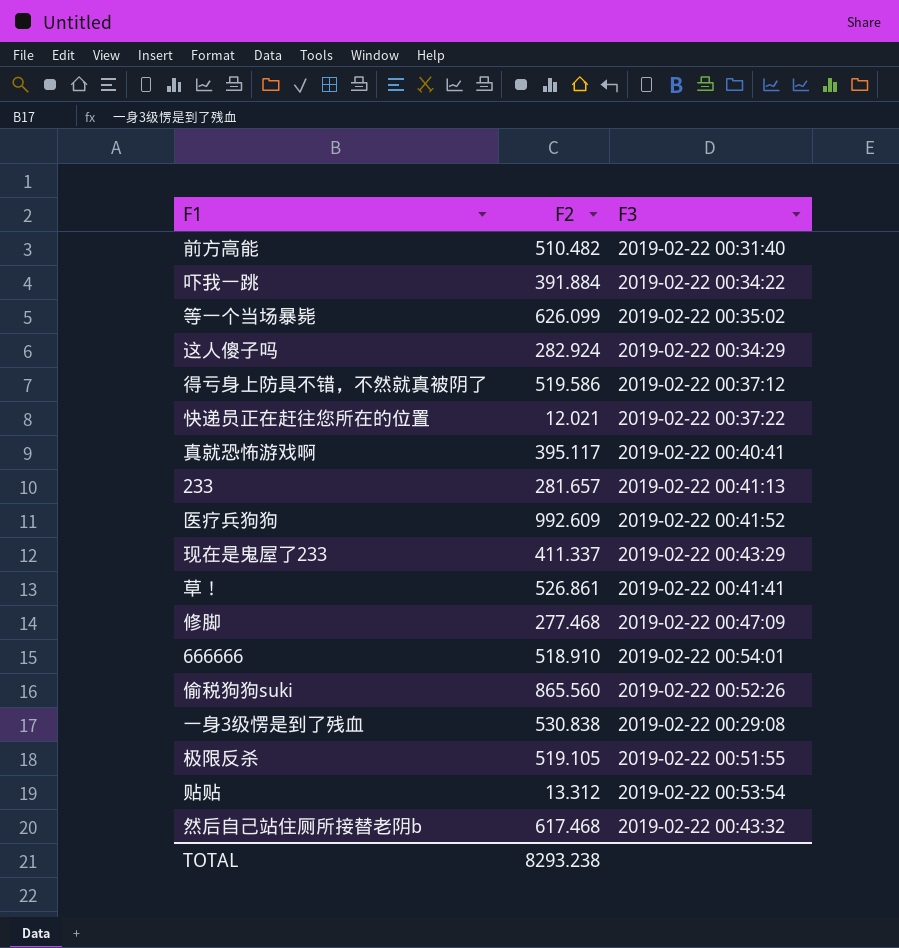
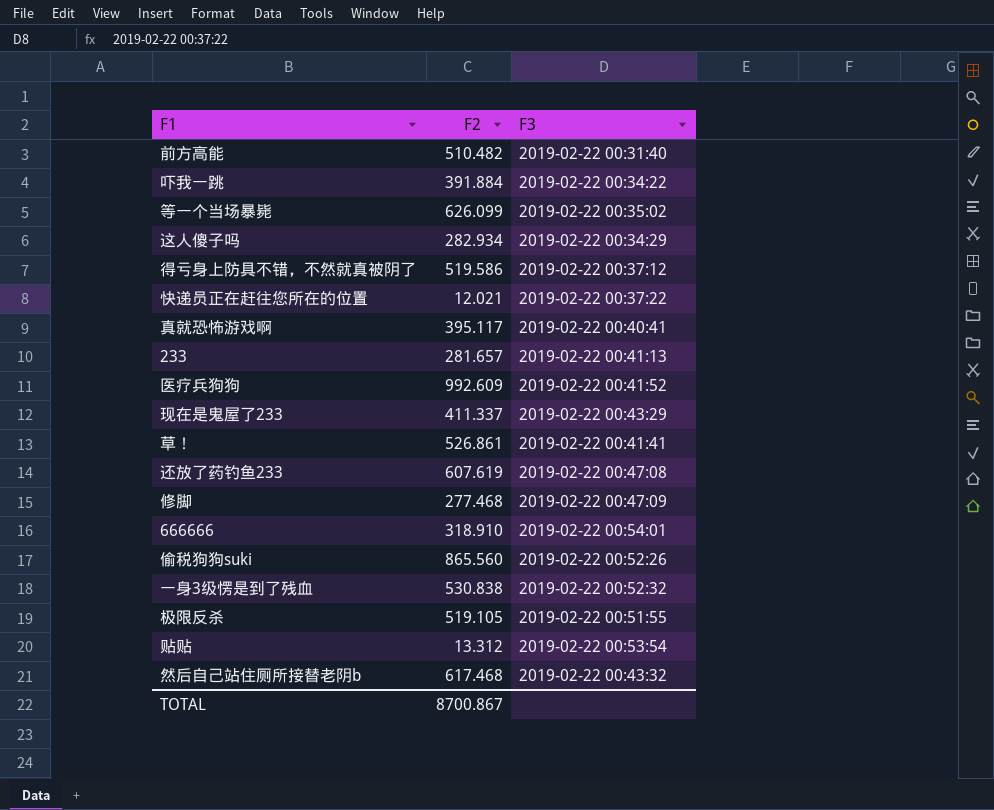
这人傻子吗 | F2: 282.924 -> 282.934
row 还放了药钓鱼233: none -> 607.619 | 2019-02-22 00:47:08
666666 | F2: 518.910 -> 318.910
一身3级愣是到了残血 | F3: 2019-02-22 00:29:08 -> 2019-02-22 00:52:32
TOTAL | F2: 8293.238 -> 8700.867

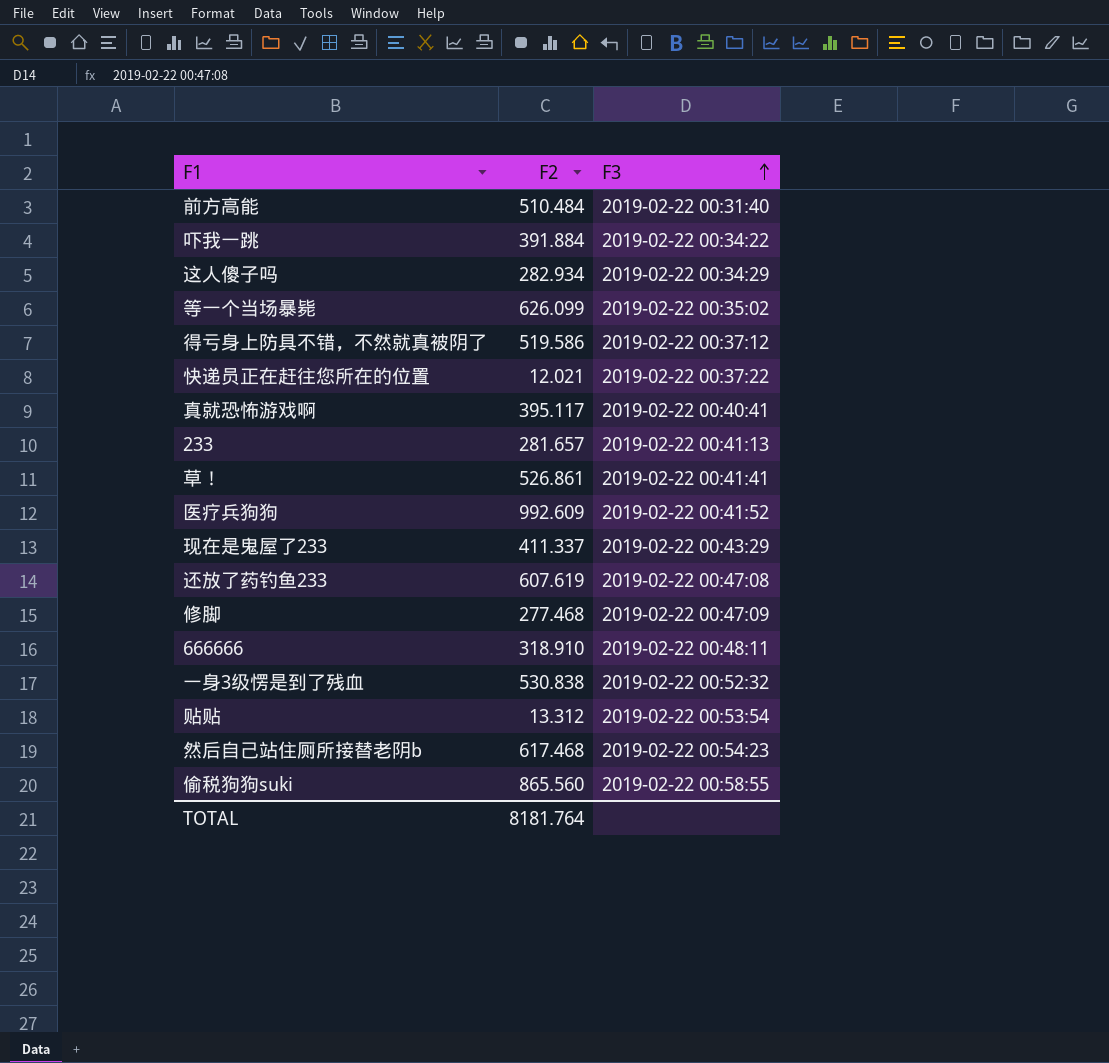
row order: none -> F3 ascending
row 极限反杀: 519.105 | 2019-02-22 00:51:55 -> none
前方高能 | F2: 510.482 -> 510.484
666666 | F3: 2019-02-22 00:54:01 -> 2019-02-22 00:48:11
然后自己站住厕所接替老阴b | F3: 2019-02-22 00:43:32 -> 2019-02-22 00:54:23
偷税狗狗suki | F3: 2019-02-22 00:52:26 -> 2019-02-22 00:58:55
TOTAL | F2: 8700.867 -> 8181.764

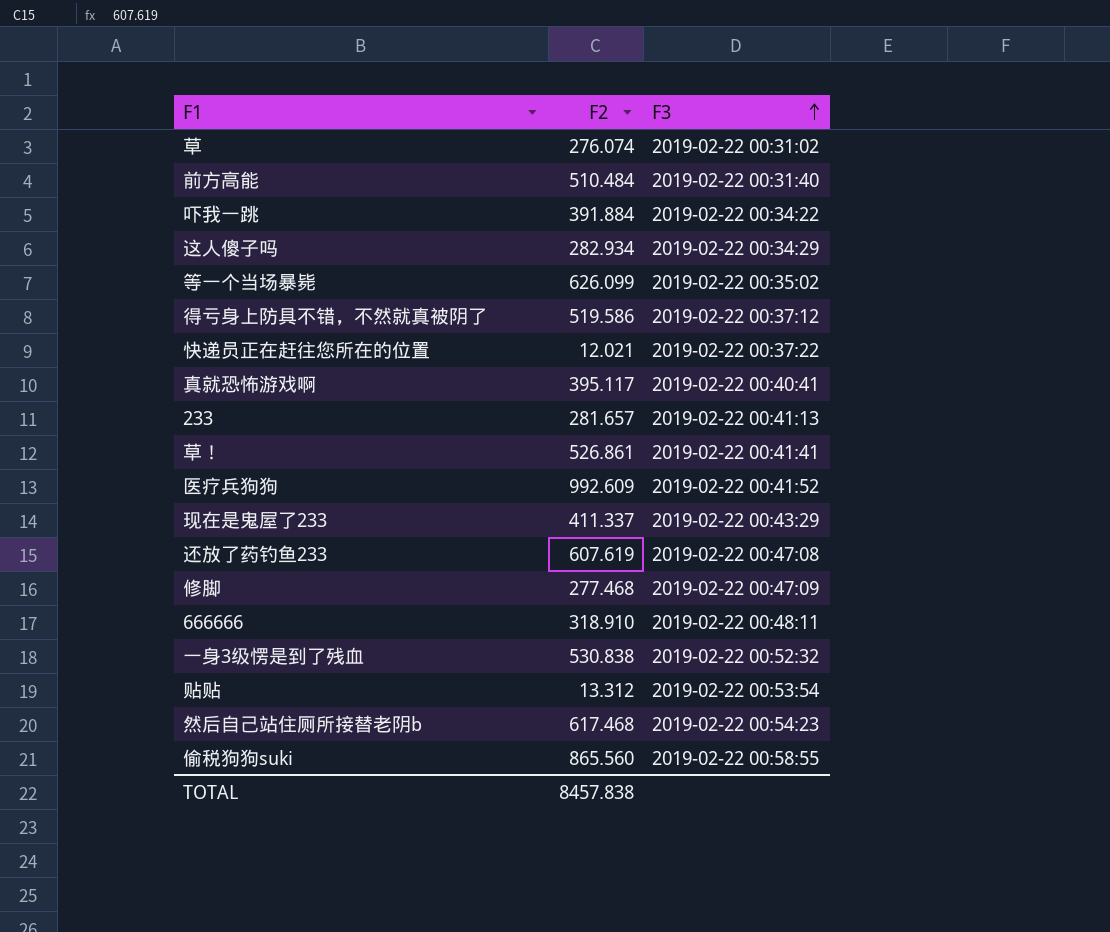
row 草: none -> 276.074 | 2019-02-22 00:31:02
TOTAL | F2: 8181.764 -> 8457.838

